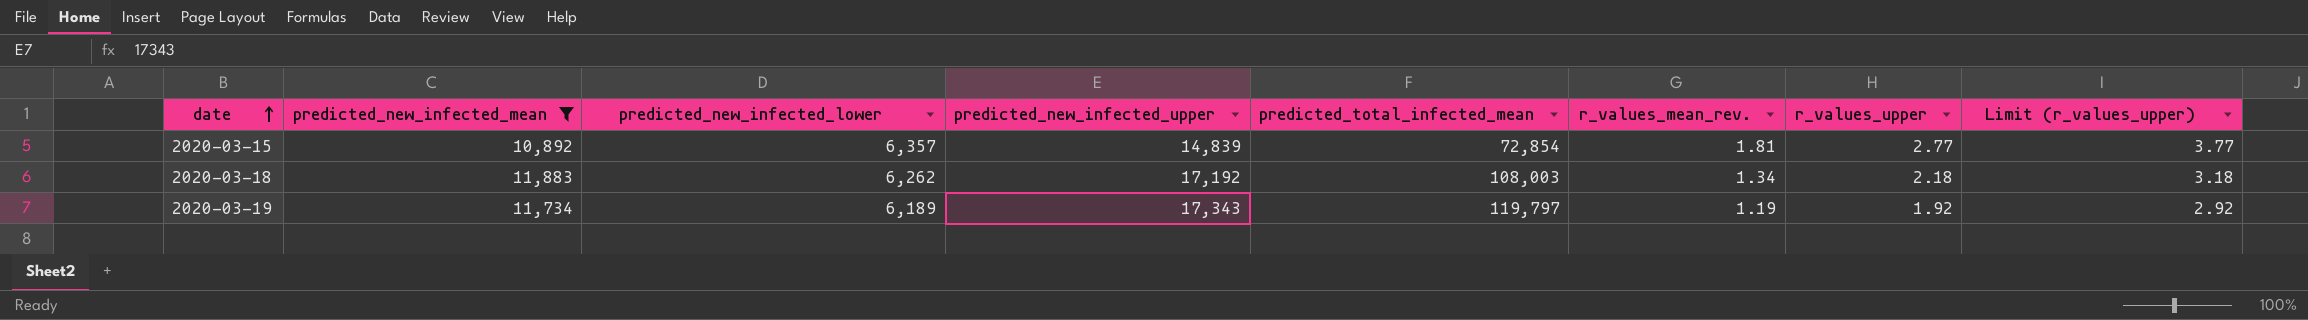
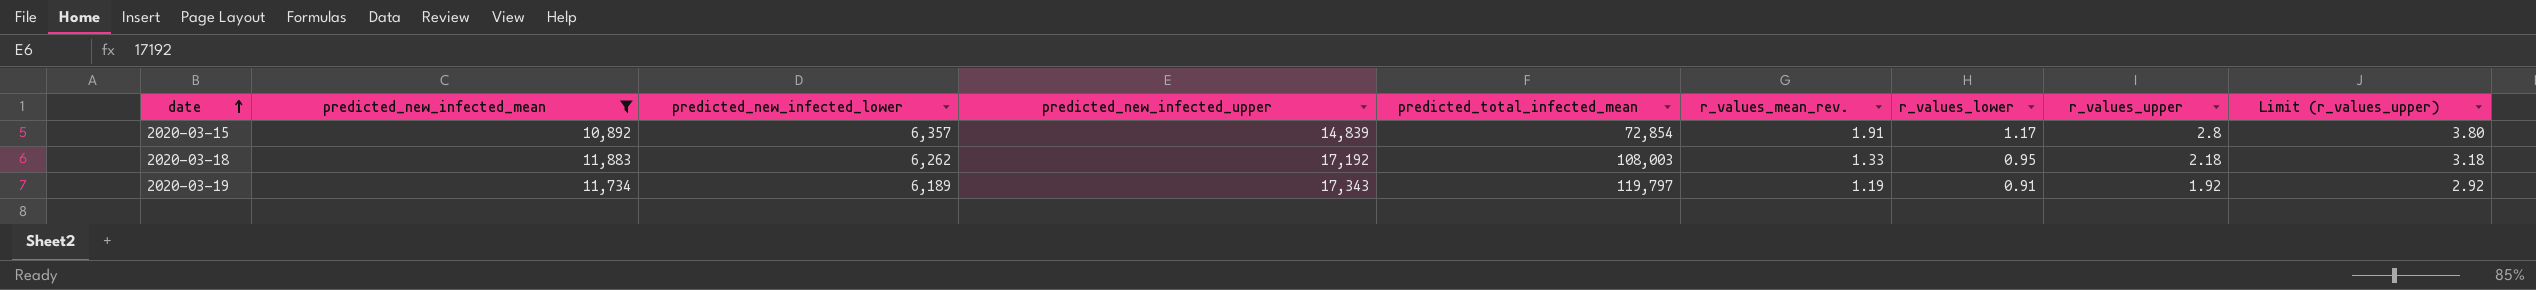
column r_values_lower | position: none -> 7
2020-03-15 | r_values_mean_rev.: 1.81 -> 1.91
2020-03-15 | r_values_upper: 2.77 -> 2.8
2020-03-15 | Limit (r_values_upper): 3.77 -> 3.80
2020-03-18 | r_values_mean_rev.: 1.34 -> 1.33

